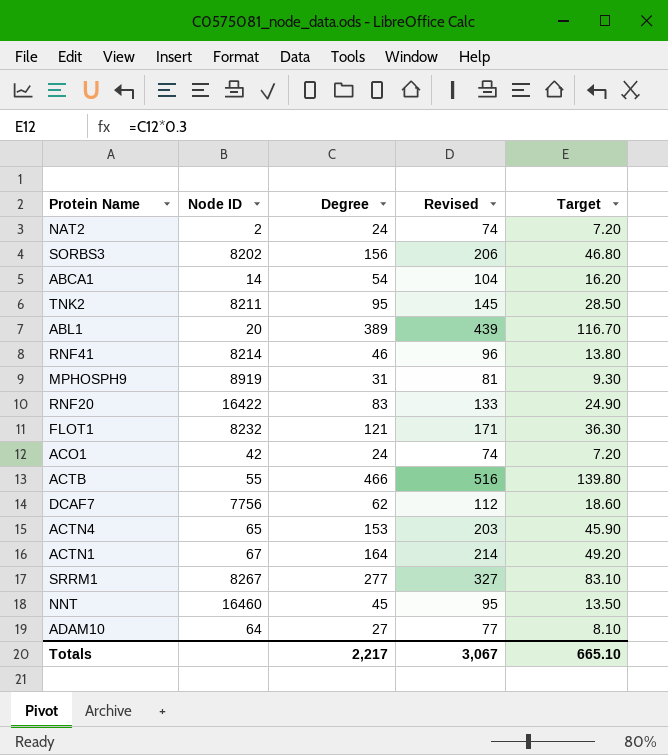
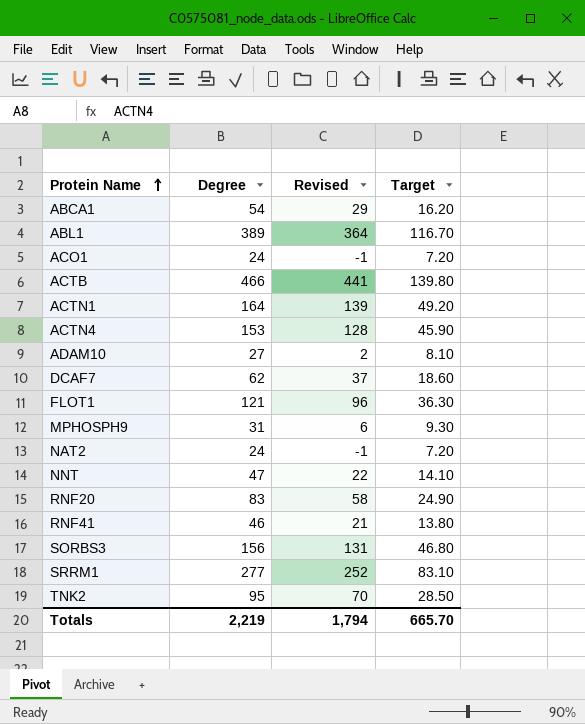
row order: none -> Protein Name ascending
column Node ID | position: 2 -> none
column Revised | formula: [Degree] + 50 -> [Degree] - 25
NNT | Degree: 45 -> 47
NNT | Target: 13.50 -> 14.10
Totals | Degree: 2,217 -> 2,219
Totals | Revised: 3,067 -> 1,794
Totals | Target: 665.10 -> 665.70

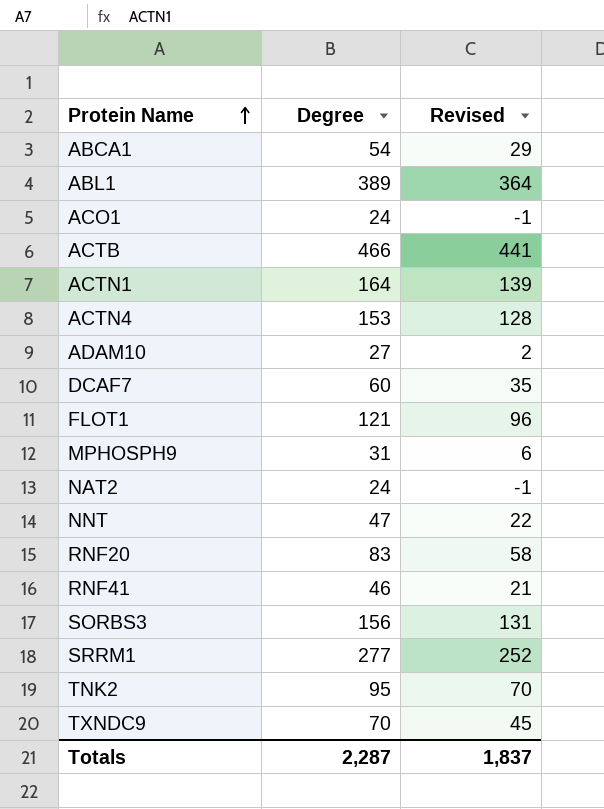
column Target | formula: [Degree] * 0.3 -> none
DCAF7 | Degree: 62 -> 60
DCAF7 | Revised: 37 -> 35
row TXNDC9: none -> 70 | 45
Totals | Degree: 2,219 -> 2,287
Totals | Revised: 1,794 -> 1,837

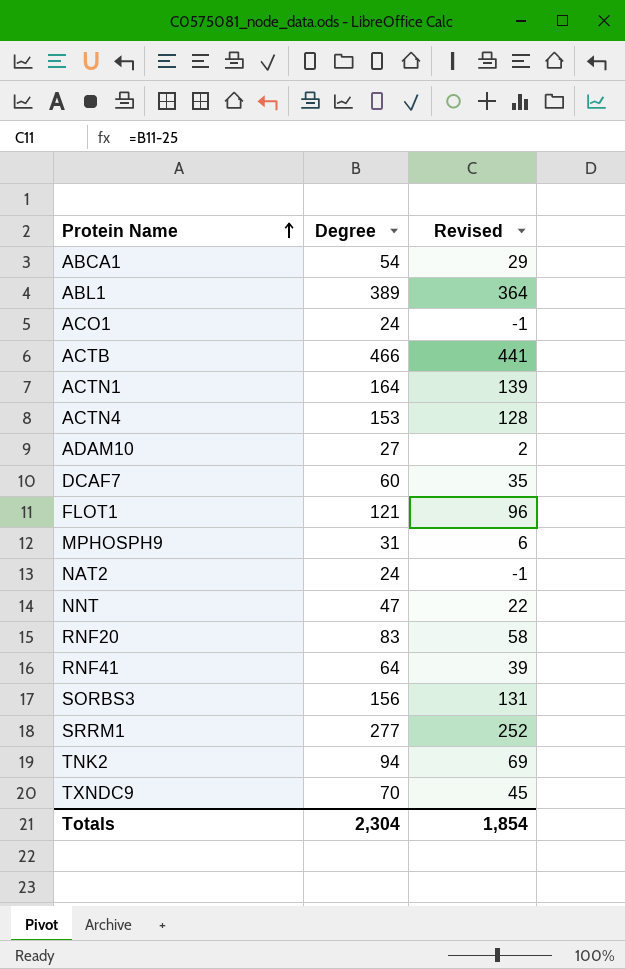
RNF41 | Degree: 46 -> 64
RNF41 | Revised: 21 -> 39
TNK2 | Degree: 95 -> 94
TNK2 | Revised: 70 -> 69
Totals | Degree: 2,287 -> 2,304
Totals | Revised: 1,837 -> 1,854

